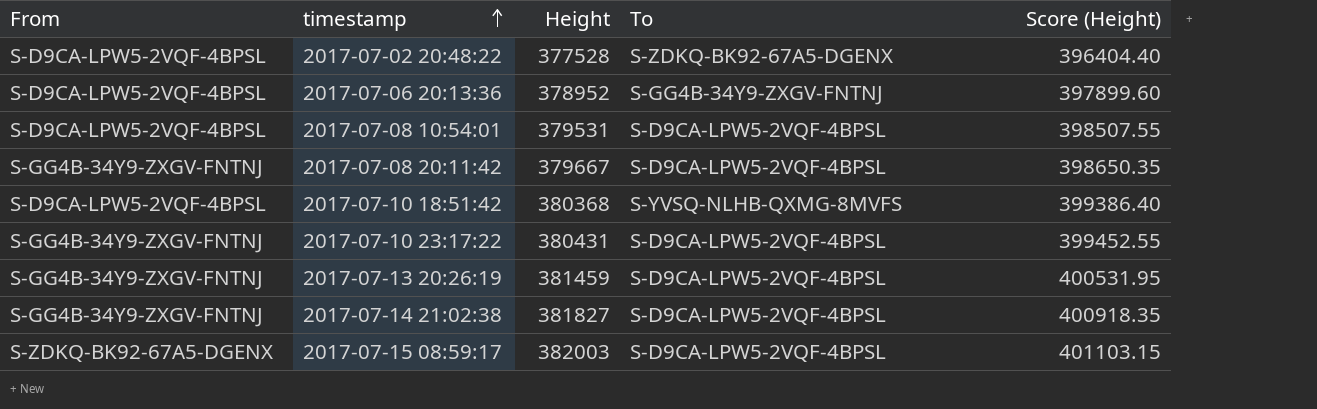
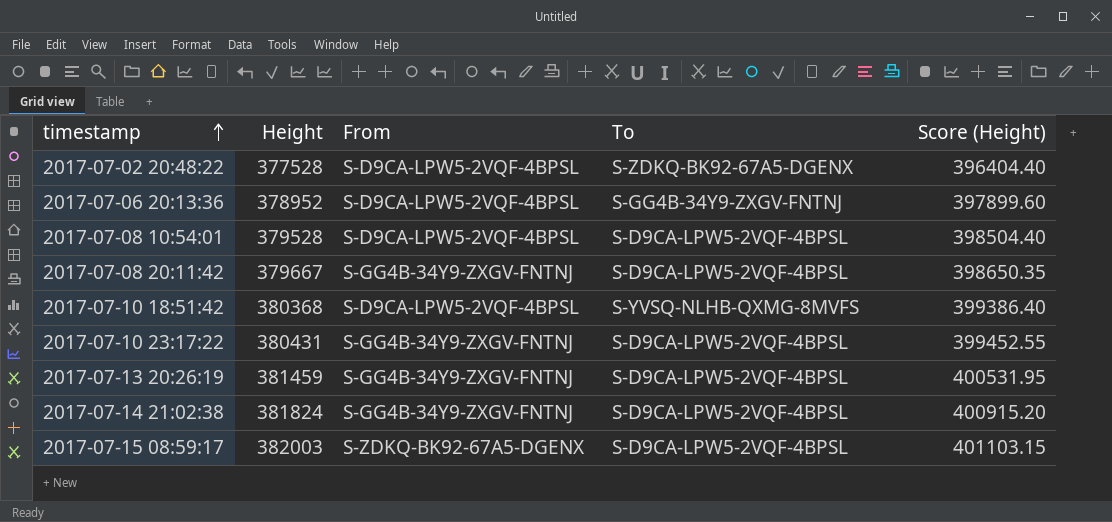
column From | position: 1 -> 3
2017-07-08 10:54:01 | Height: 379531 -> 379528
2017-07-08 10:54:01 | Score (Height): 398507.55 -> 398504.40
2017-07-14 21:02:38 | Height: 381827 -> 381824
2017-07-14 21:02:38 | Score (Height): 400918.35 -> 400915.20

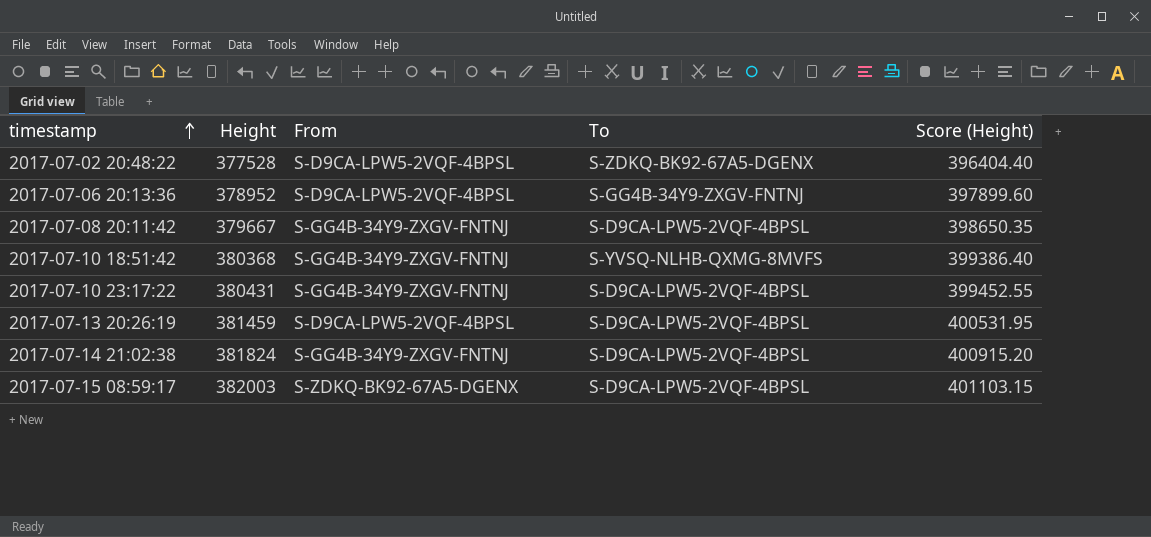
row 2017-07-08 10:54:01: 379528 | S-D9CA-LPW5-2VQF-4BPSL | S-D9CA-LPW5-2VQF-4BPSL | 398504.40 -> none
2017-07-10 18:51:42 | From: S-D9CA-LPW5-2VQF-4BPSL -> S-GG4B-34Y9-ZXGV-FNTNJ
2017-07-13 20:26:19 | From: S-GG4B-34Y9-ZXGV-FNTNJ -> S-D9CA-LPW5-2VQF-4BPSL

